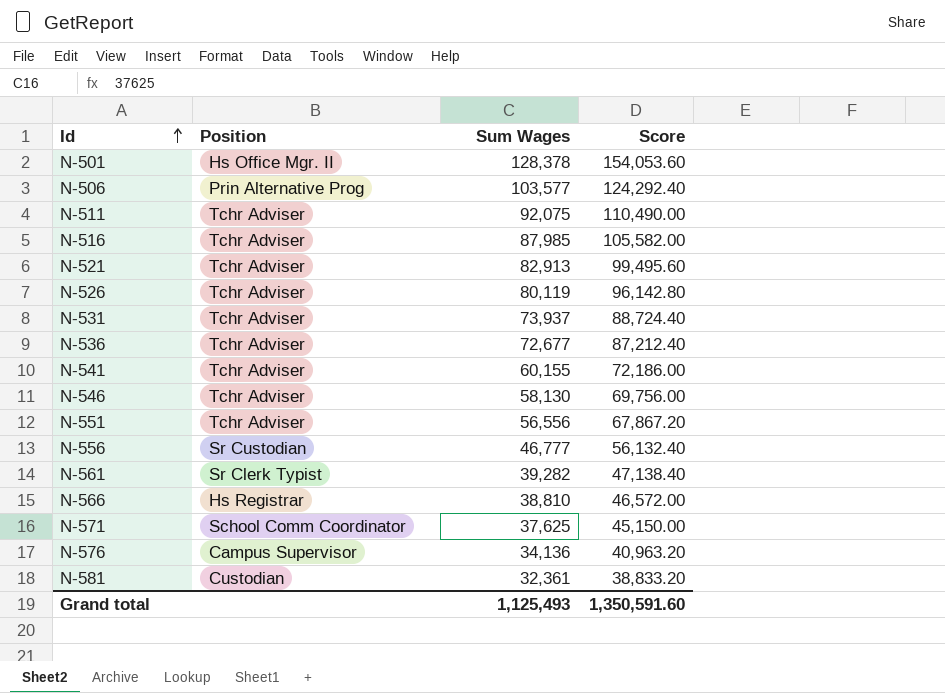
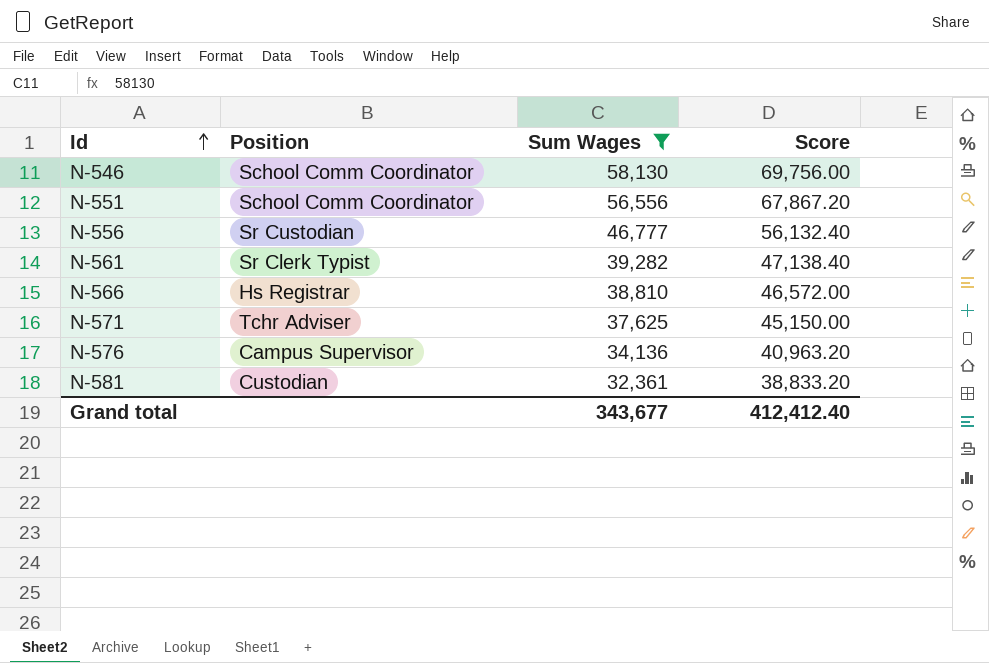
filter: none -> Sum Wages <= 58,130
N-546 | Position: Tchr Adviser -> School Comm Coordinator
N-551 | Position: Tchr Adviser -> School Comm Coordinator
N-571 | Position: School Comm Coordinator -> Tchr Adviser
Grand total | Sum Wages: 1,125,493 -> 343,677
Grand total | Score: 1,350,591.60 -> 412,412.40

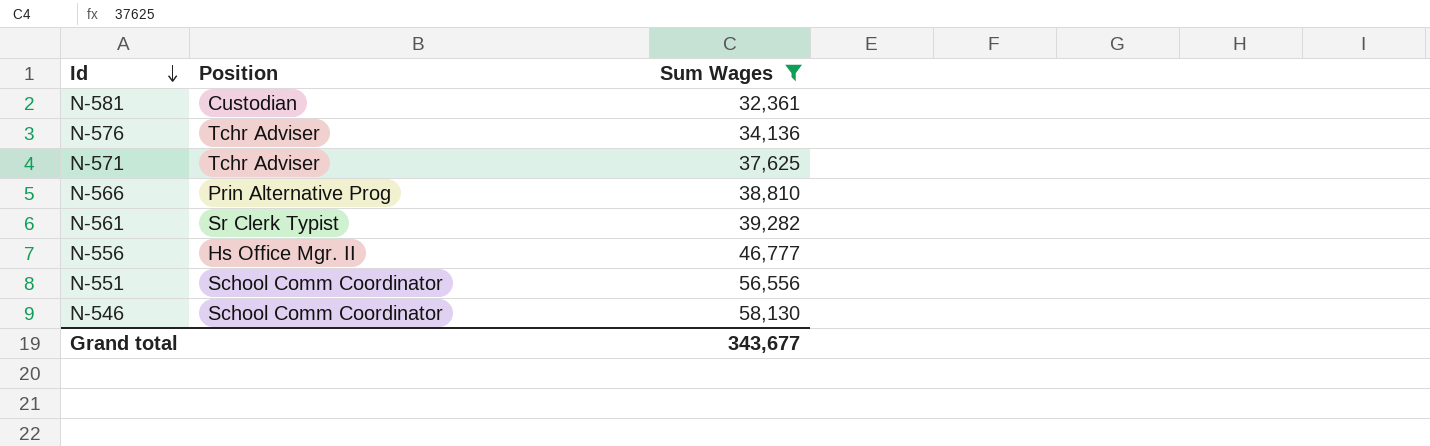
row order: Id ascending -> Id descending
column Score | formula: [Sum Wages] * 1.2 -> none
N-576 | Position: Campus Supervisor -> Tchr Adviser
N-566 | Position: Hs Registrar -> Prin Alternative Prog
N-556 | Position: Sr Custodian -> Hs Office Mgr. II

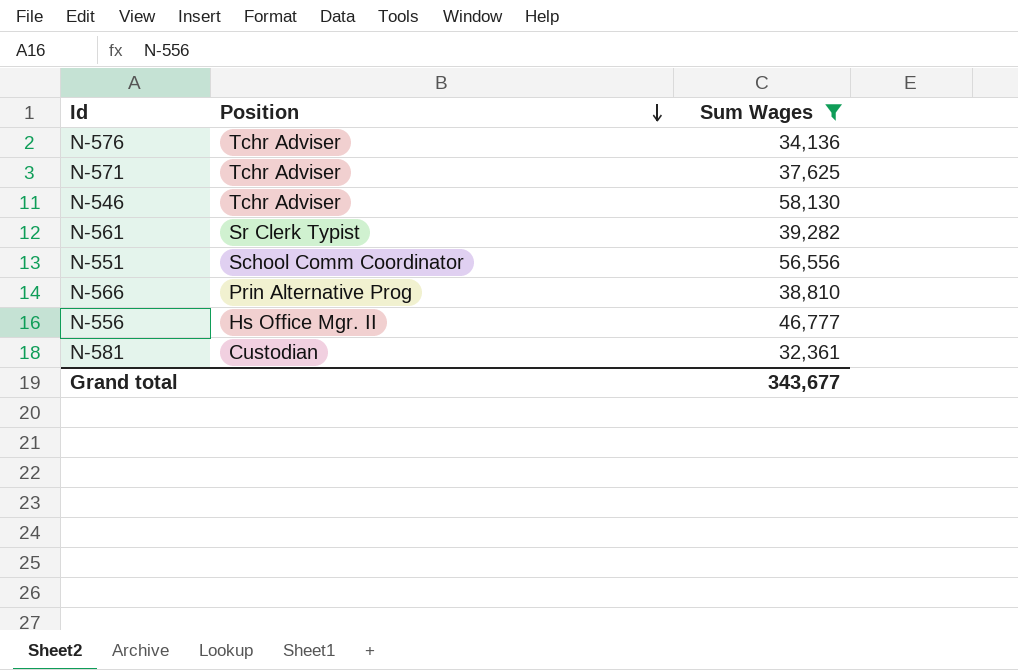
row order: Id descending -> Position descending
N-546 | Position: School Comm Coordinator -> Tchr Adviser

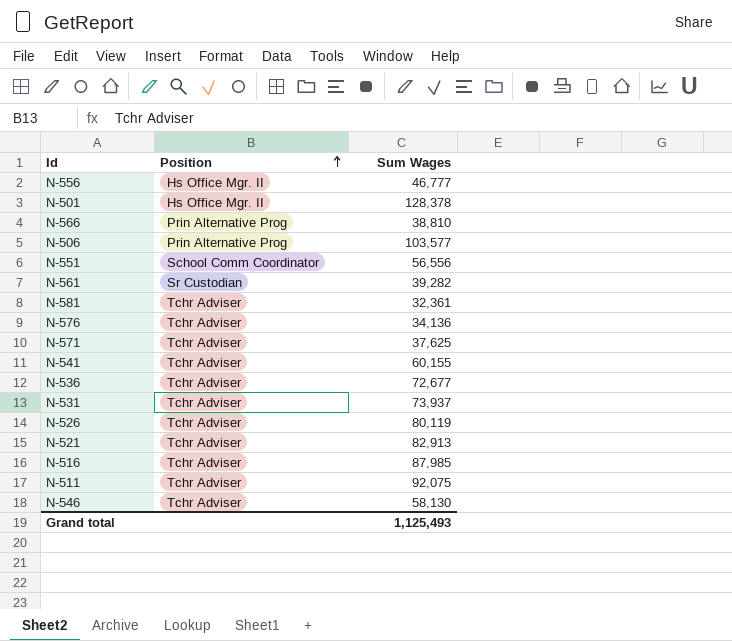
filter: Sum Wages <= 58,130 -> none
row order: Position descending -> Position ascending
N-561 | Position: Sr Clerk Typist -> Sr Custodian
N-581 | Position: Custodian -> Tchr Adviser
Grand total | Sum Wages: 343,677 -> 1,125,493

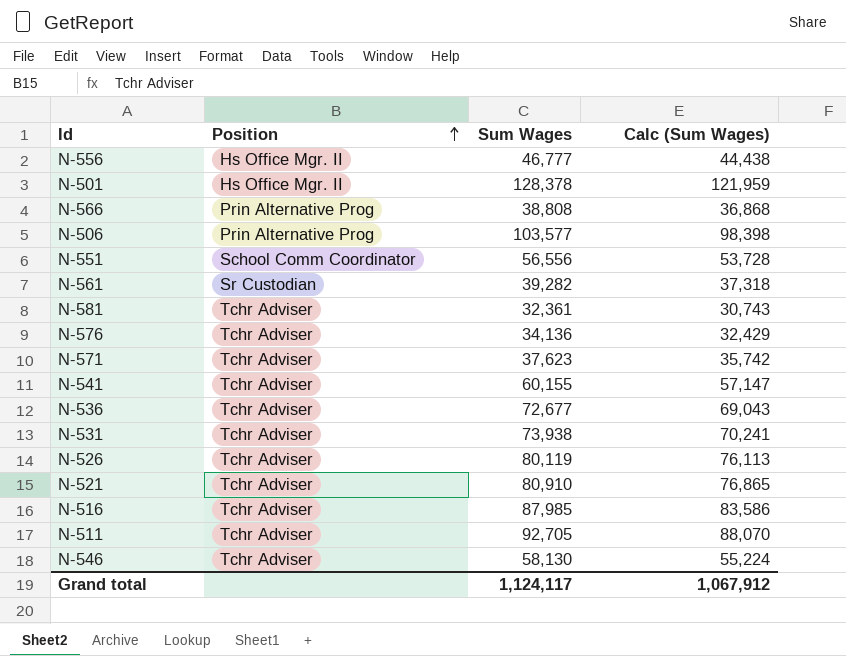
column Calc (Sum Wages) | formula: none -> [Sum Wages] * 0.95
N-566 | Sum Wages: 38,810 -> 38,808
N-571 | Sum Wages: 37,625 -> 37,623
N-531 | Sum Wages: 73,937 -> 73,938
N-521 | Sum Wages: 82,913 -> 80,910
N-511 | Sum Wages: 92,075 -> 92,705
Grand total | Sum Wages: 1,125,493 -> 1,124,117

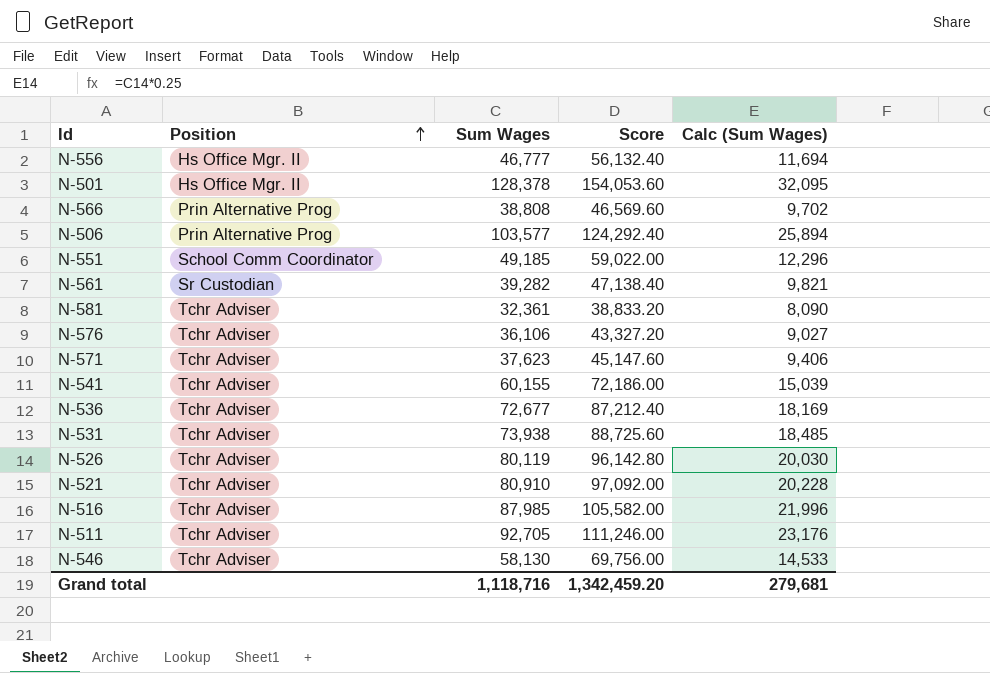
column Score | formula: none -> [Sum Wages] * 1.2
column Calc (Sum Wages) | formula: [Sum Wages] * 0.95 -> [Sum Wages] * 0.25
N-551 | Sum Wages: 56,556 -> 49,185
N-576 | Sum Wages: 34,136 -> 36,106
Grand total | Sum Wages: 1,124,117 -> 1,118,716
Grand total | Calc (Sum Wages): 1,067,912 -> 279,681

